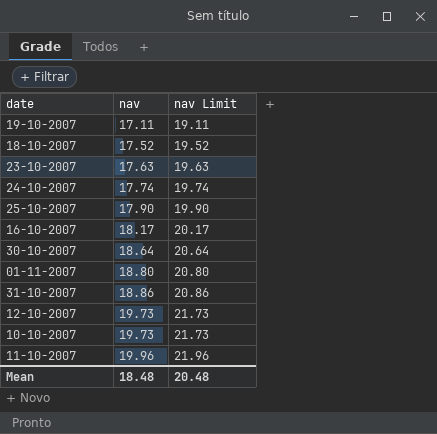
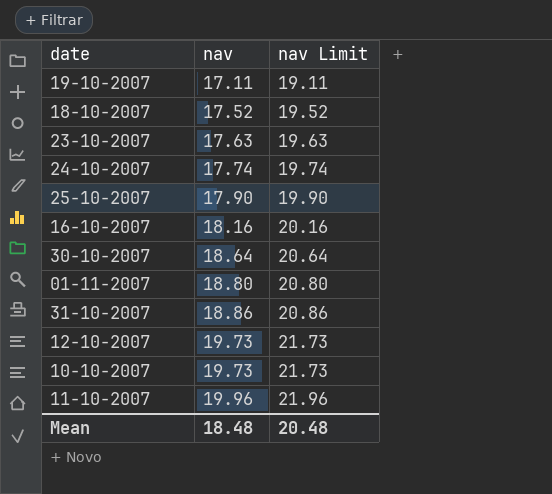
16-10-2007 | nav: 18.17 -> 18.16
16-10-2007 | nav Limit: 20.17 -> 20.16

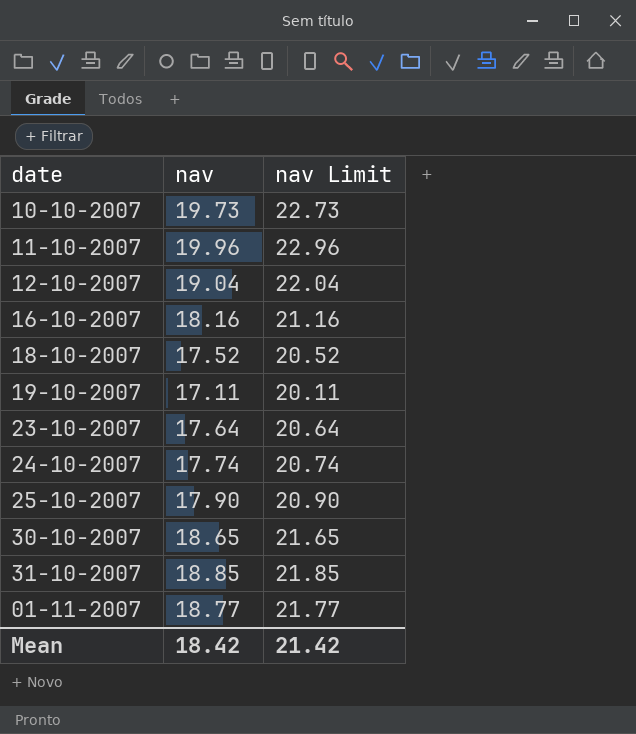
row order: nav ascending -> date ascending
column nav Limit | formula: [nav] + 2 -> [nav] + 3
12-10-2007 | nav: 19.73 -> 19.04
23-10-2007 | nav: 17.63 -> 17.64
30-10-2007 | nav: 18.64 -> 18.65
31-10-2007 | nav: 18.86 -> 18.85
01-11-2007 | nav: 18.80 -> 18.77
Mean | nav: 18.48 -> 18.42
Mean | nav Limit: 20.48 -> 21.42

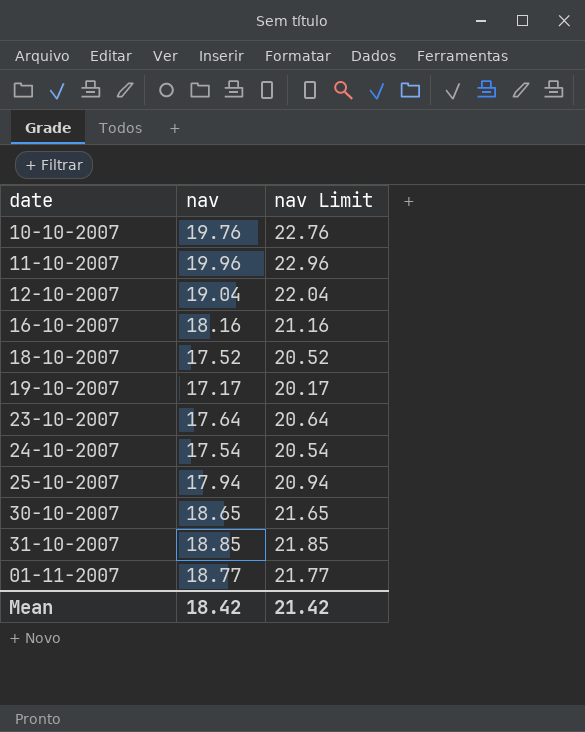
10-10-2007 | nav: 19.73 -> 19.76
10-10-2007 | nav Limit: 22.73 -> 22.76
19-10-2007 | nav: 17.11 -> 17.17
19-10-2007 | nav Limit: 20.11 -> 20.17
24-10-2007 | nav: 17.74 -> 17.54
24-10-2007 | nav Limit: 20.74 -> 20.54
25-10-2007 | nav: 17.90 -> 17.94
25-10-2007 | nav Limit: 20.90 -> 20.94

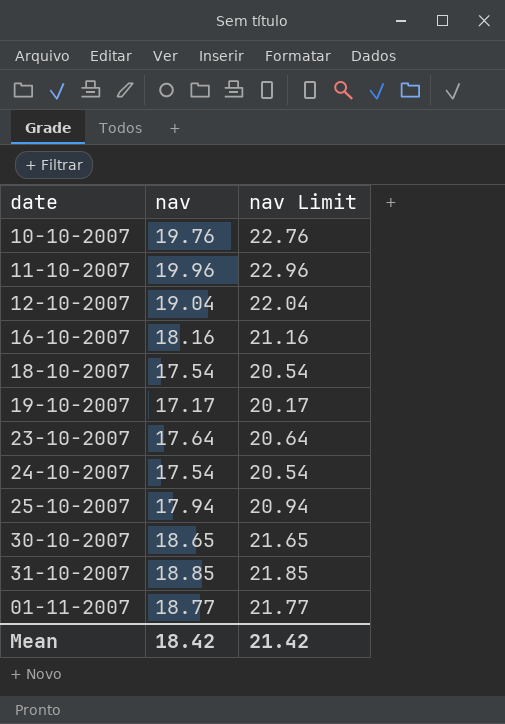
18-10-2007 | nav: 17.52 -> 17.54
18-10-2007 | nav Limit: 20.52 -> 20.54

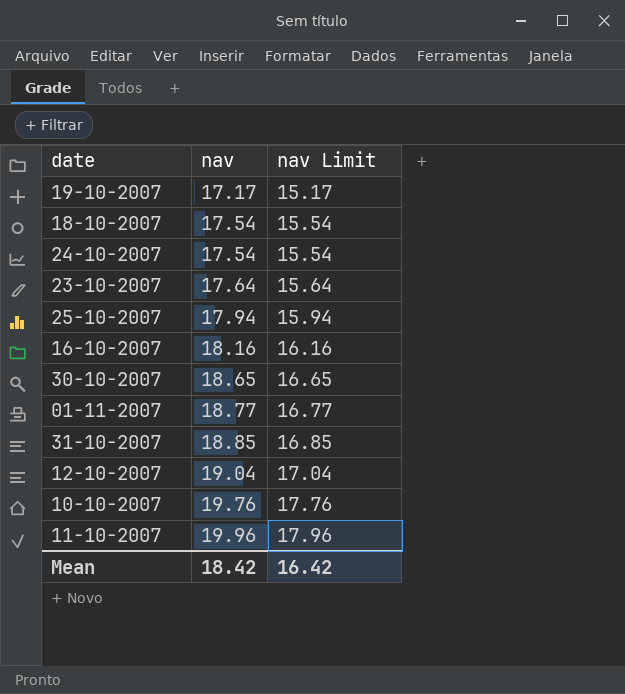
row order: date ascending -> nav ascending
column nav Limit | formula: [nav] + 3 -> [nav] - 2
Mean | nav Limit: 21.42 -> 16.42

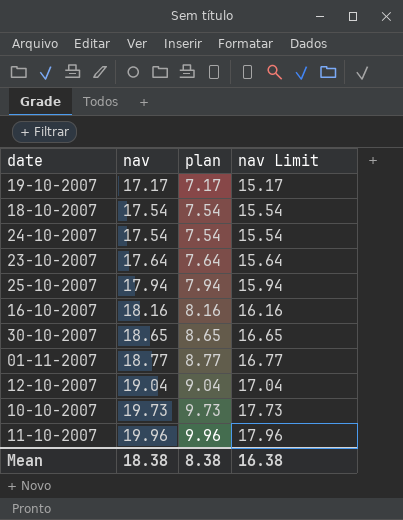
column plan | formula: none -> [nav] - 10
row 31-10-2007: 18.85 | 16.85 -> none
10-10-2007 | nav: 19.76 -> 19.73
10-10-2007 | nav Limit: 17.76 -> 17.73
Mean | nav: 18.42 -> 18.38
Mean | nav Limit: 16.42 -> 16.38

